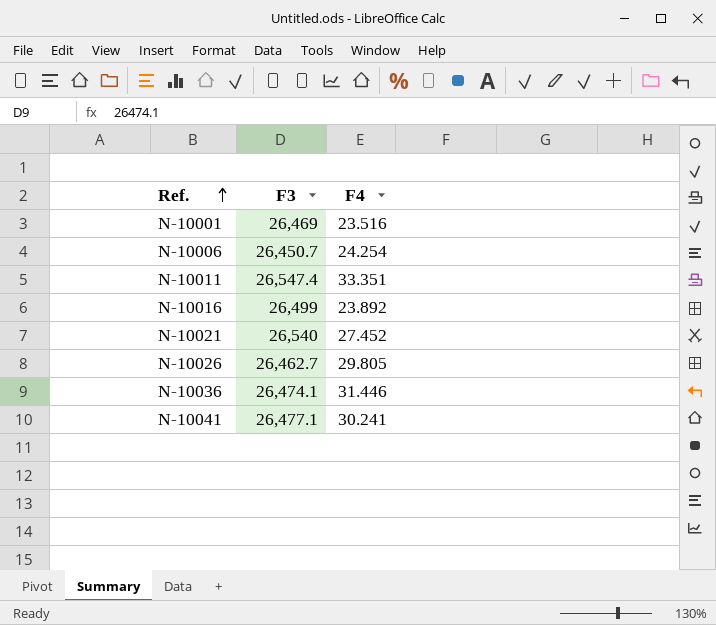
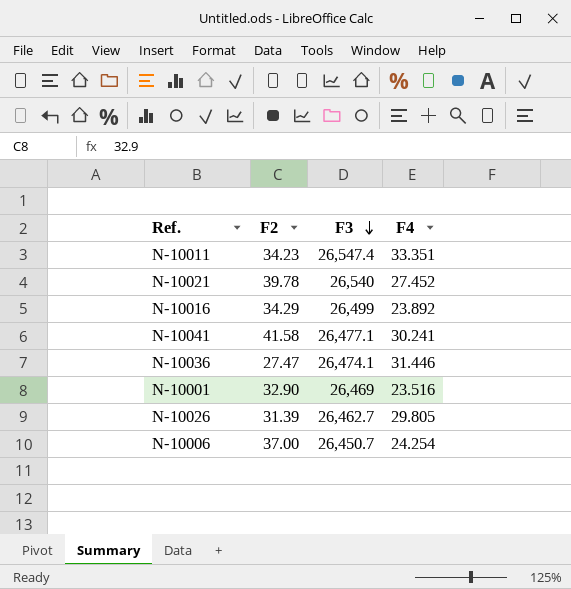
row order: Ref. ascending -> F3 descending
column F2 | position: none -> 2

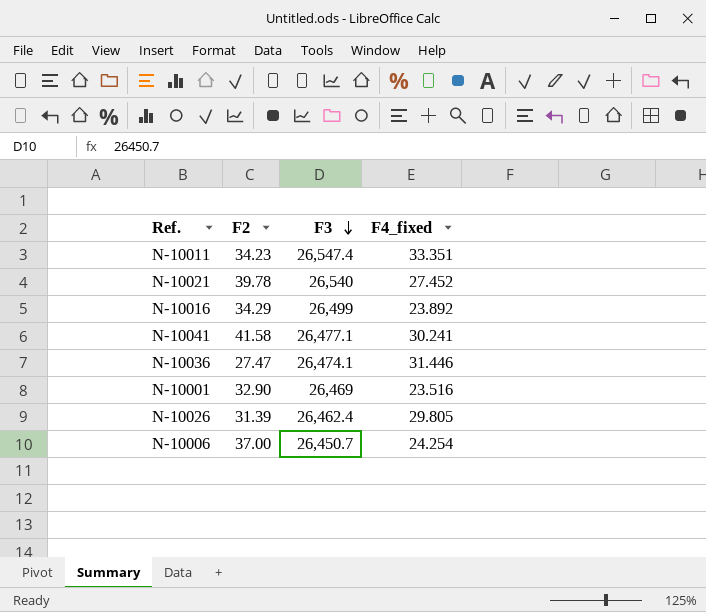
column name: F4 -> F4_fixed
N-10026 | F3: 26,462.7 -> 26,462.4

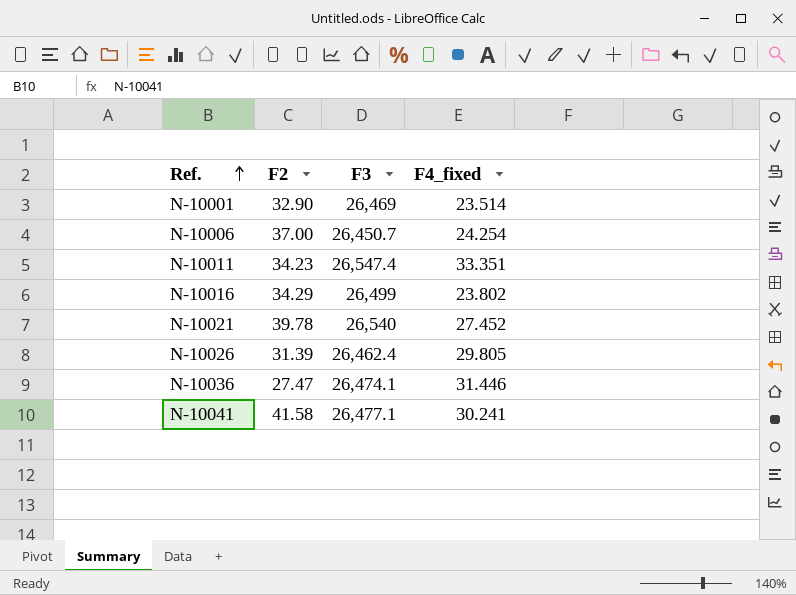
row order: F3 descending -> Ref. ascending
N-10001 | F4_fixed: 23.516 -> 23.514
N-10016 | F4_fixed: 23.892 -> 23.802

